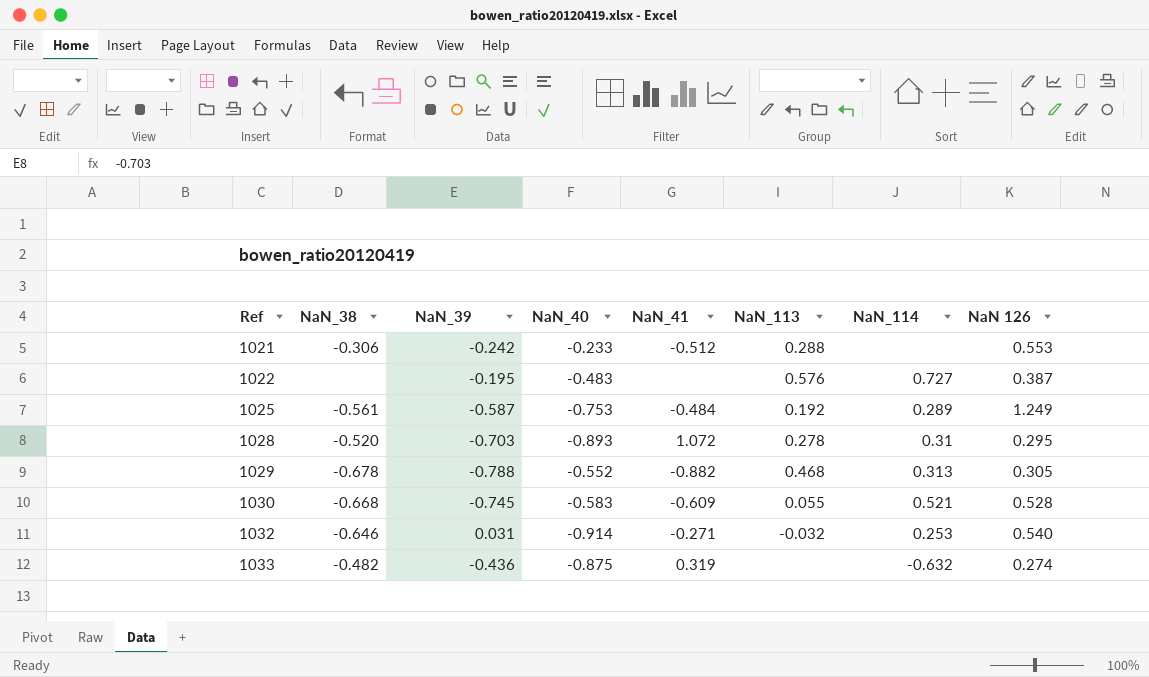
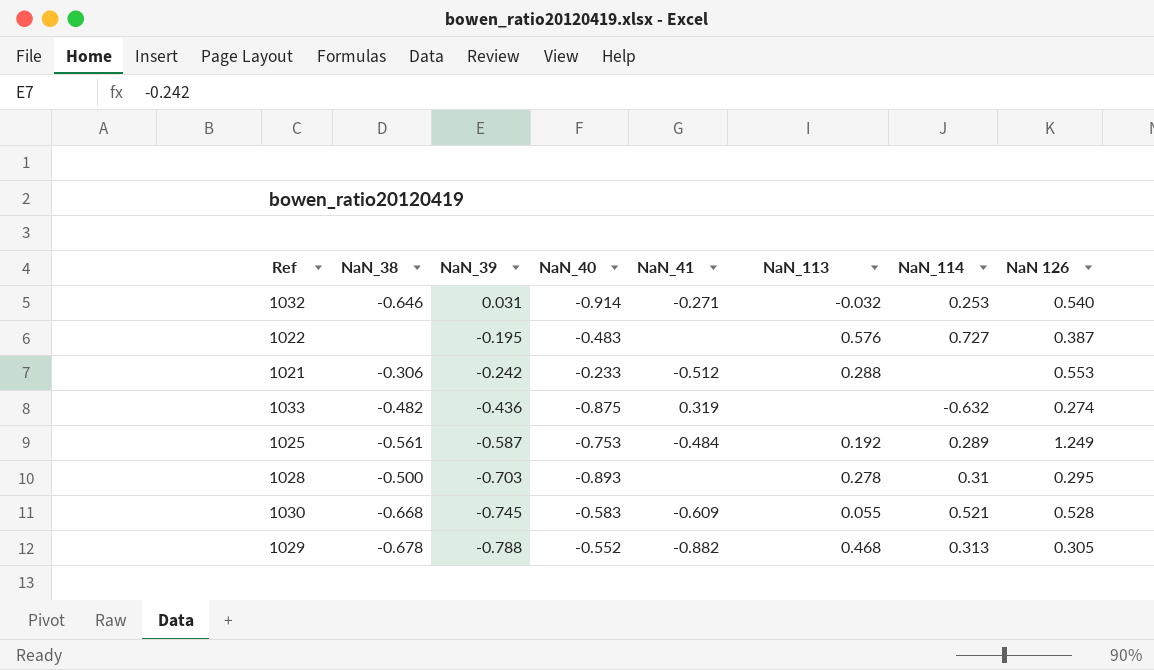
row order: Ref ascending -> NaN_39 descending
1028 | NaN_38: -0.520 -> -0.500
1028 | NaN_41: 1.072 -> none

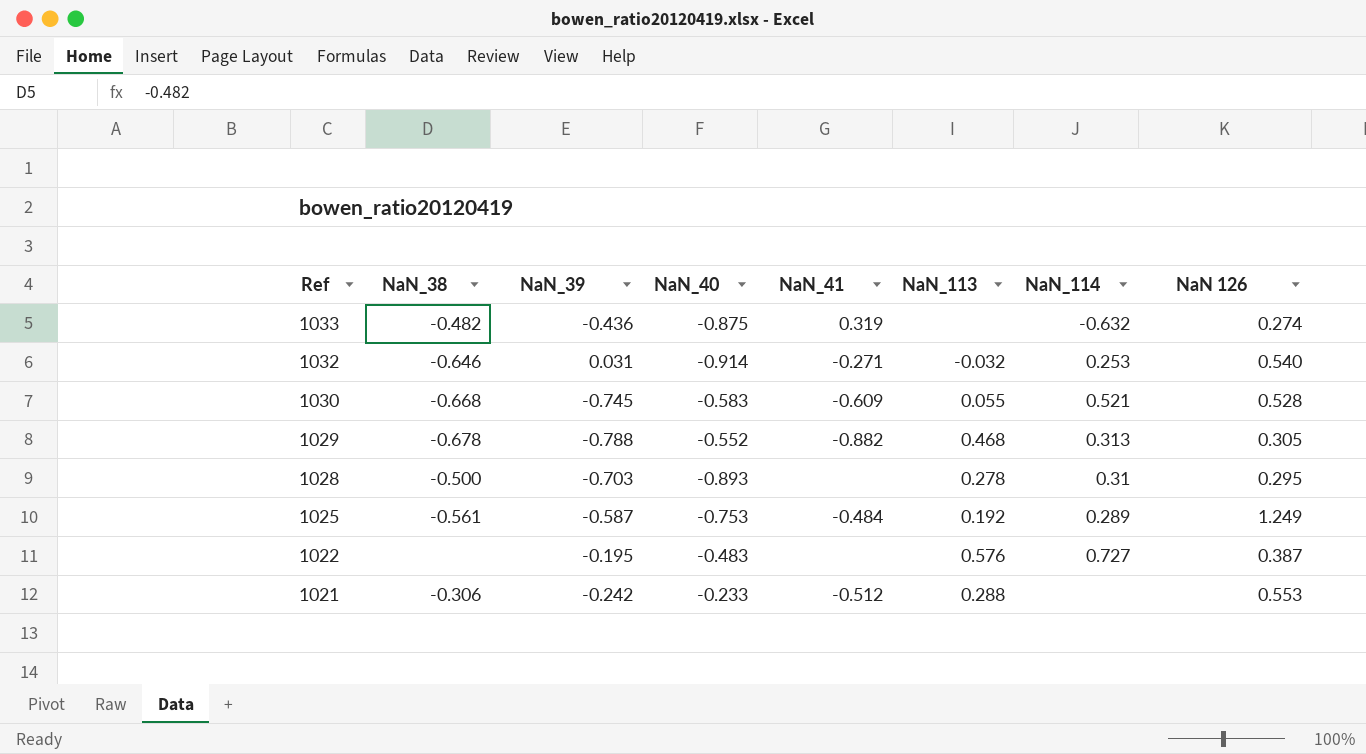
row order: NaN_39 descending -> Ref descending

